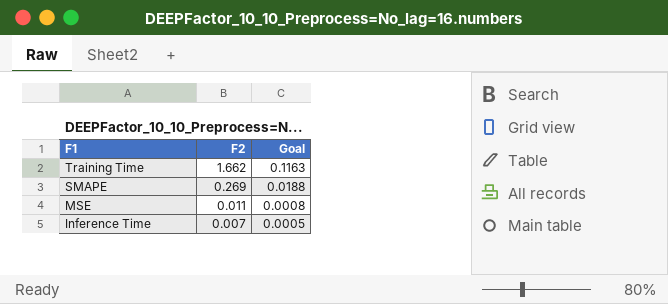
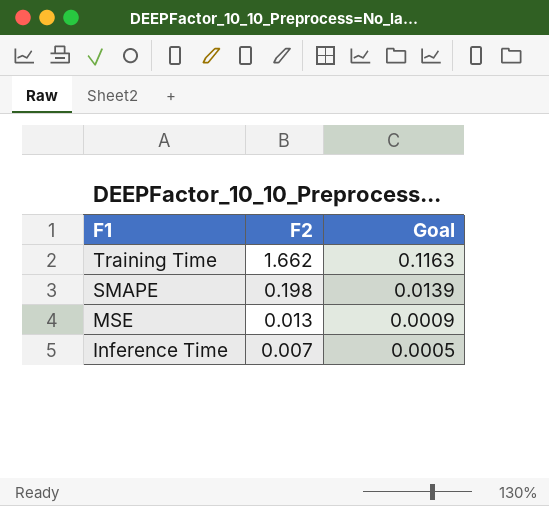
SMAPE | F2: 0.269 -> 0.198
SMAPE | Goal: 0.0188 -> 0.0139
MSE | F2: 0.011 -> 0.013
MSE | Goal: 0.0008 -> 0.0009

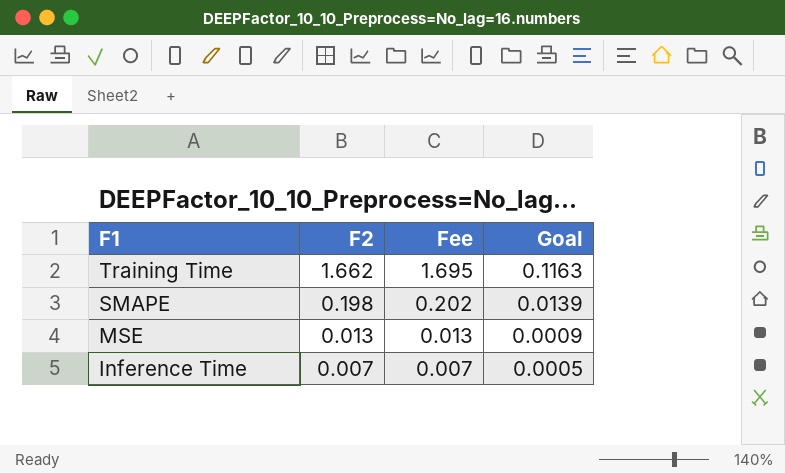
column Fee | formula: none -> [F2] * 1.02

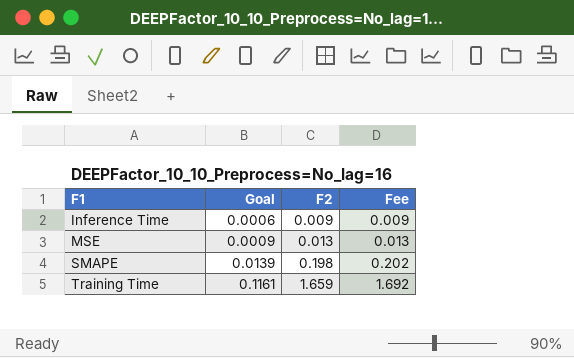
row order: F1 descending -> F1 ascending
column Goal | position: 4 -> 2
Inference Time | Goal: 0.0005 -> 0.0006
Inference Time | F2: 0.007 -> 0.009
Inference Time | Fee: 0.007 -> 0.009
Training Time | Goal: 0.1163 -> 0.1161
Training Time | F2: 1.662 -> 1.659
Training Time | Fee: 1.695 -> 1.692

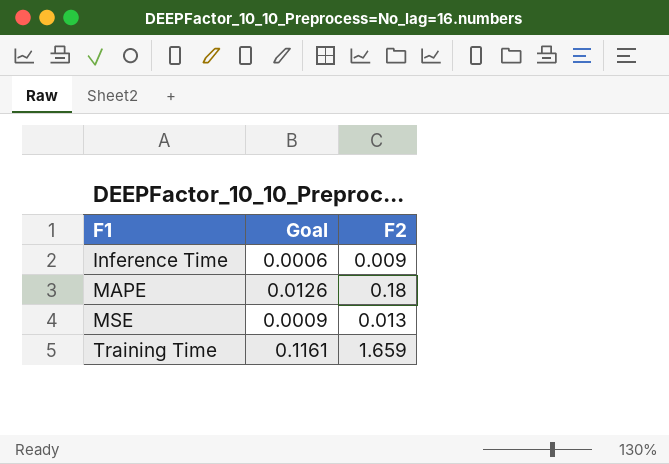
column Fee | formula: [F2] * 1.02 -> none
row SMAPE: 0.0139 | 0.198 | 0.202 -> none
row MAPE: none -> 0.0126 | 0.18

